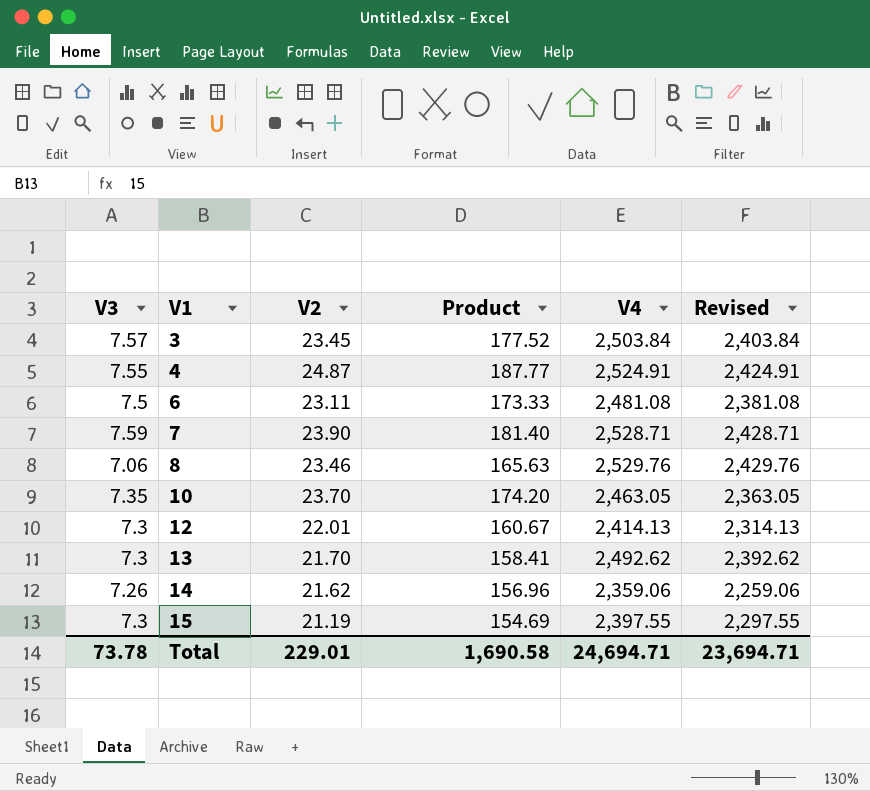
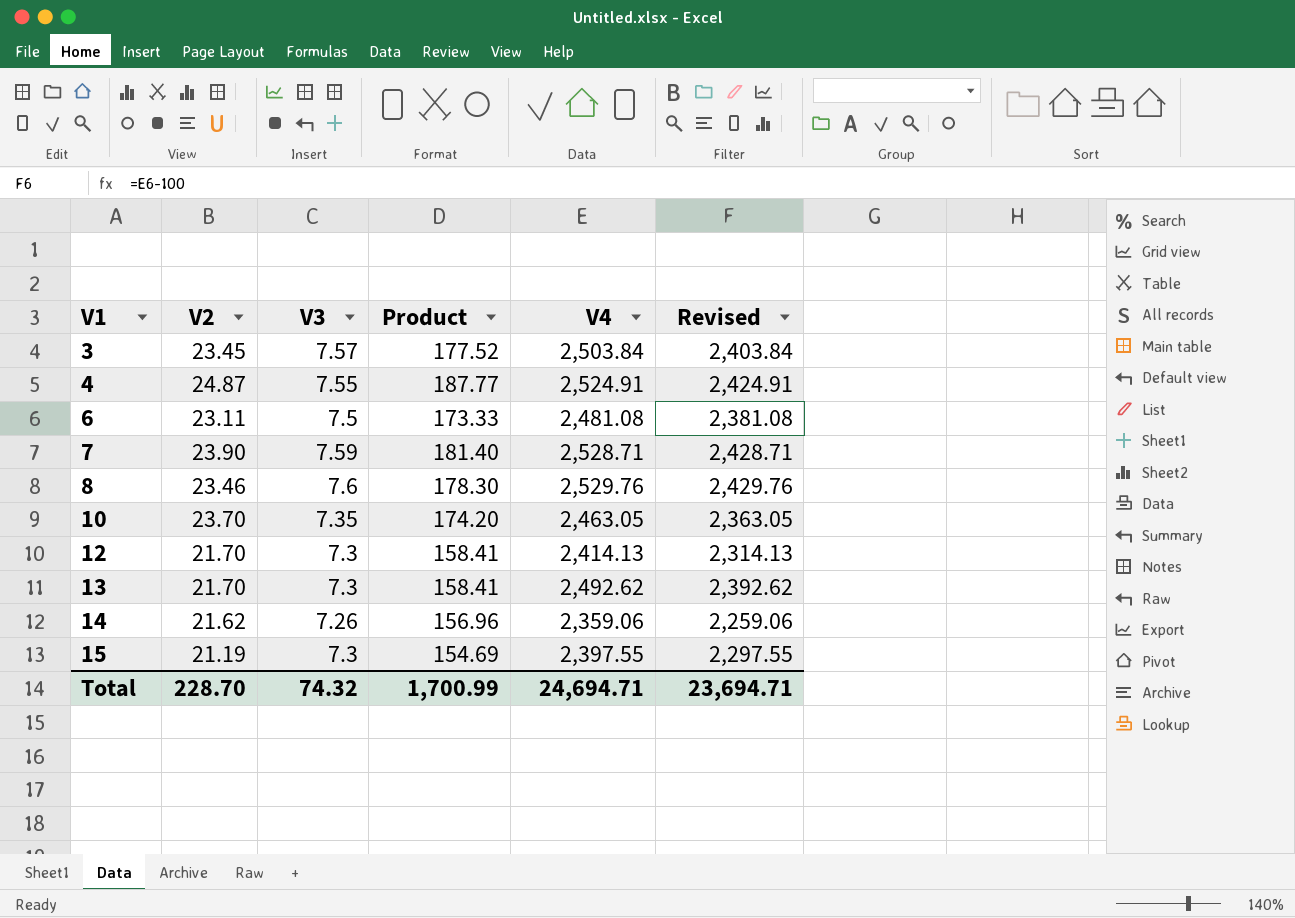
column V3 | position: 1 -> 3
8 | V3: 7.06 -> 7.6
8 | Product: 165.63 -> 178.30
12 | V2: 22.01 -> 21.70
12 | Product: 160.67 -> 158.41
Total | V2: 229.01 -> 228.70
Total | V3: 73.78 -> 74.32
Total | Product: 1,690.58 -> 1,700.99

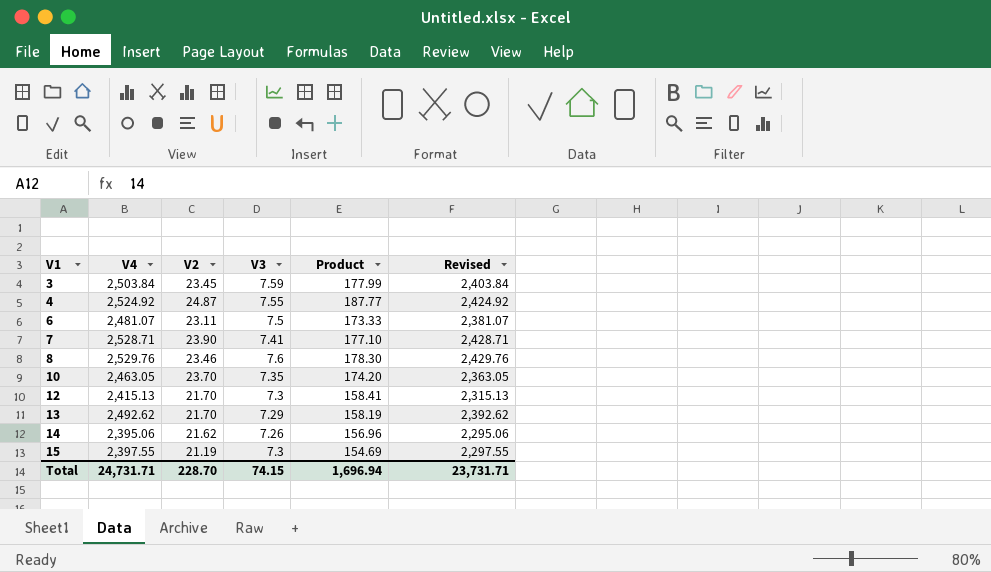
column V4 | position: 5 -> 2
3 | V3: 7.57 -> 7.59
3 | Product: 177.52 -> 177.99
4 | V4: 2,524.91 -> 2,524.92
4 | Revised: 2,424.91 -> 2,424.92
6 | V4: 2,481.08 -> 2,481.07
6 | Revised: 2,381.08 -> 2,381.07
7 | V3: 7.59 -> 7.41
7 | Product: 181.40 -> 177.10
12 | V4: 2,414.13 -> 2,415.13
12 | Revised: 2,314.13 -> 2,315.13
13 | V3: 7.3 -> 7.29
13 | Product: 158.41 -> 158.19
14 | V4: 2,359.06 -> 2,395.06
14 | Revised: 2,259.06 -> 2,295.06
Total | V4: 24,694.71 -> 24,731.71
Total | V3: 74.32 -> 74.15
Total | Product: 1,700.99 -> 1,696.94
Total | Revised: 23,694.71 -> 23,731.71

